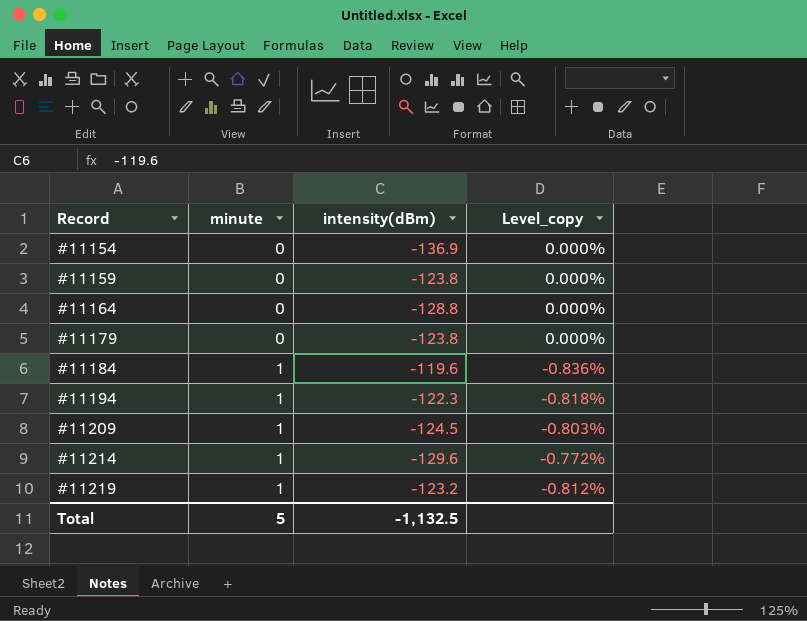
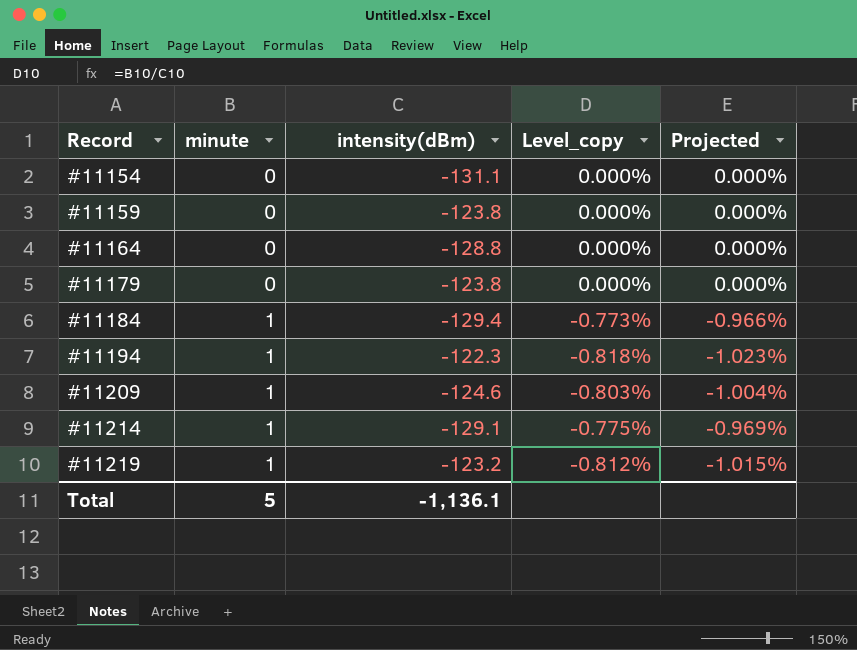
column Projected | formula: none -> [Level_copy] * 1.25
#11154 | intensity(dBm): -136.9 -> -131.1
#11184 | intensity(dBm): -119.6 -> -129.4
#11184 | Level_copy: -0.836% -> -0.773%
#11209 | intensity(dBm): -124.5 -> -124.6
#11214 | intensity(dBm): -129.6 -> -129.1
#11214 | Level_copy: -0.772% -> -0.775%
Total | intensity(dBm): -1,132.5 -> -1,136.1

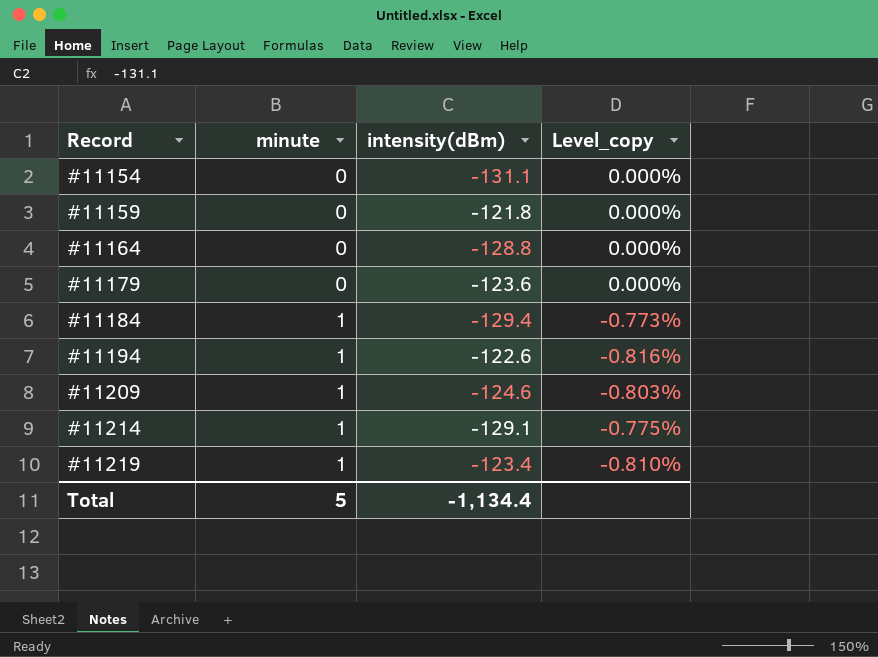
column Projected | formula: [Level_copy] * 1.25 -> none
#11159 | intensity(dBm): -123.8 -> -121.8
#11179 | intensity(dBm): -123.8 -> -123.6
#11194 | intensity(dBm): -122.3 -> -122.6
#11194 | Level_copy: -0.818% -> -0.816%
#11219 | intensity(dBm): -123.2 -> -123.4
#11219 | Level_copy: -0.812% -> -0.810%
Total | intensity(dBm): -1,136.1 -> -1,134.4

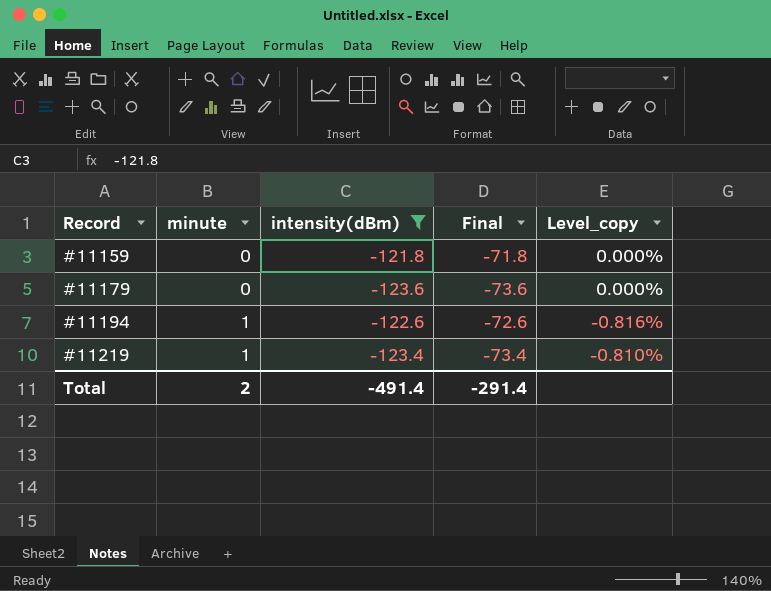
filter: none -> intensity(dBm) >= -123.6
column Final | formula: none -> [intensity(dBm)] + 50
Total | minute: 5 -> 2
Total | intensity(dBm): -1,134.4 -> -491.4

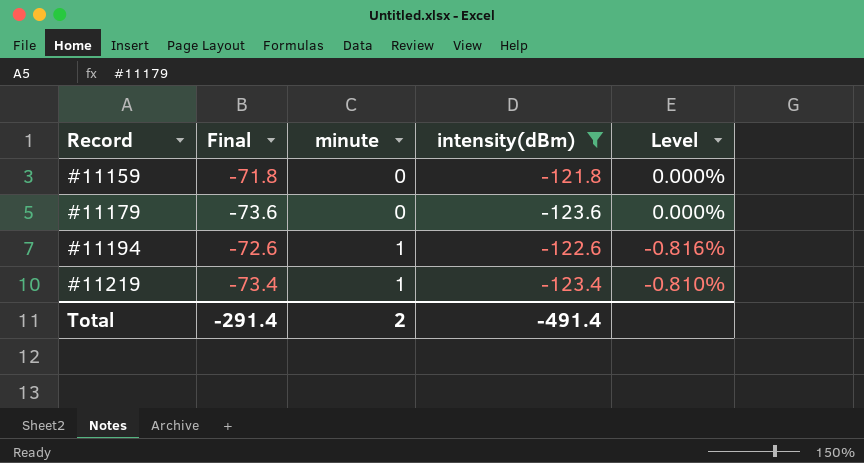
column Final | position: 4 -> 2
column name: Level_copy -> Level

